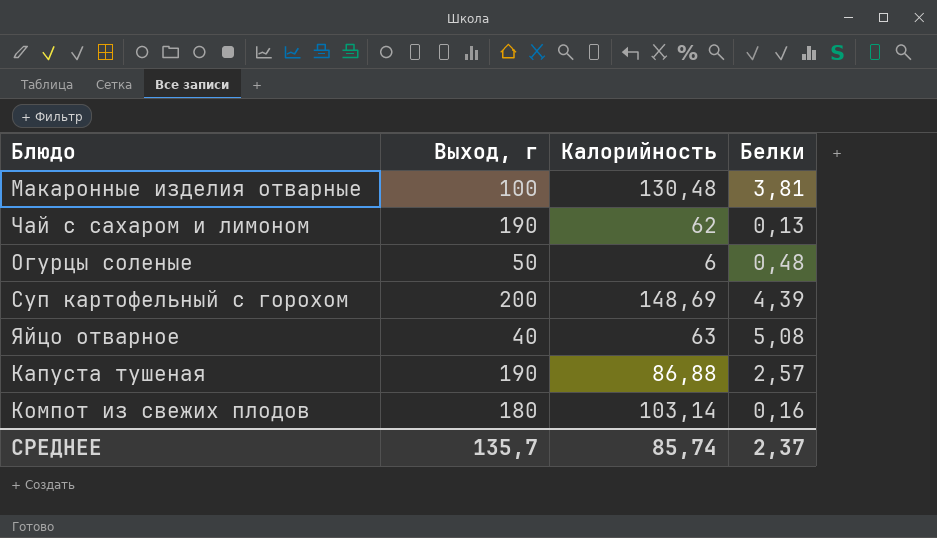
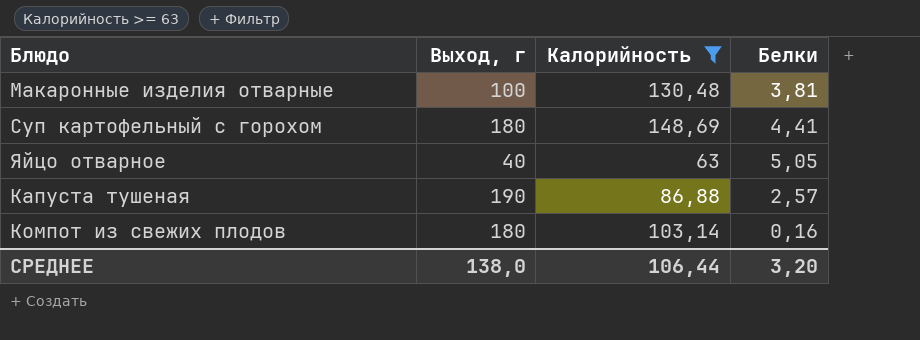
filter: none -> Калорийность >= 63
Суп картофельный с горохом | Выход, г: 200 -> 180
Суп картофельный с горохом | Белки: 4,39 -> 4,41
Яйцо отварное | Белки: 5,08 -> 5,05
СРЕДНЕЕ | Выход, г: 135,7 -> 138,0
СРЕДНЕЕ | Калорийность: 85,74 -> 106,44
СРЕДНЕЕ | Белки: 2,37 -> 3,20

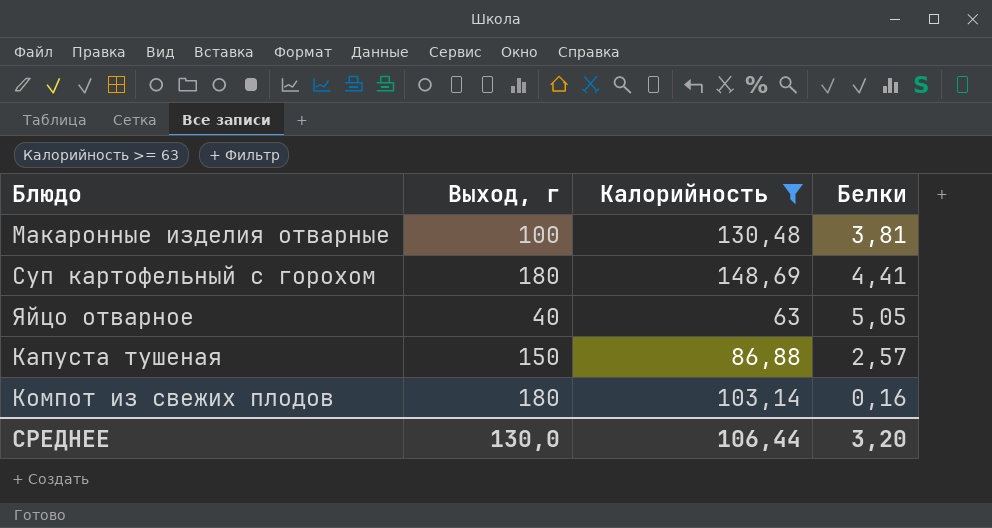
Капуста тушеная | Выход, г: 190 -> 150
СРЕДНЕЕ | Выход, г: 138,0 -> 130,0

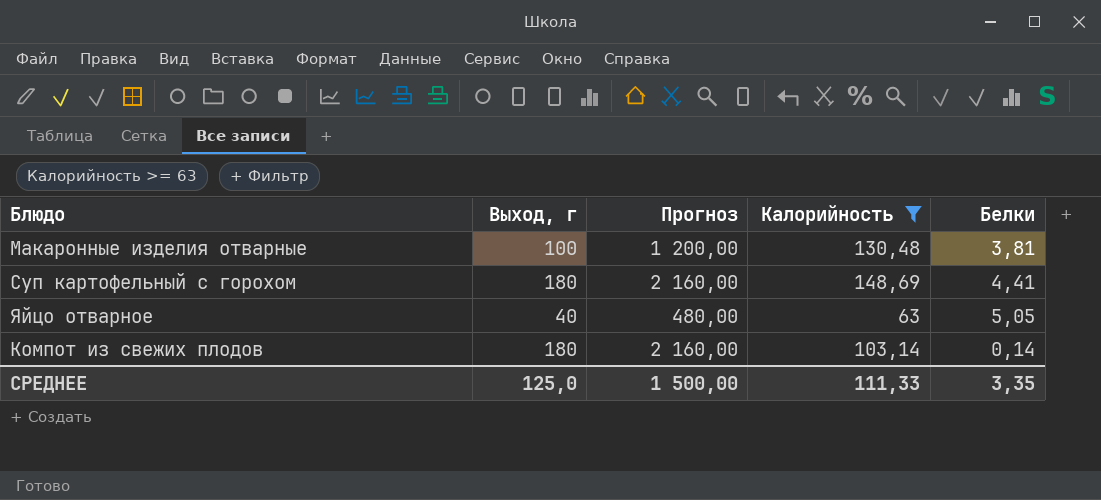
column Прогноз | formula: none -> [Выход, г] * 12
row Капуста тушеная: 150 | 86,88 | 2,57 -> none
Компот из свежих плодов | Белки: 0,16 -> 0,14
СРЕДНЕЕ | Выход, г: 130,0 -> 125,0
СРЕДНЕЕ | Калорийность: 106,44 -> 111,33
СРЕДНЕЕ | Белки: 3,20 -> 3,35

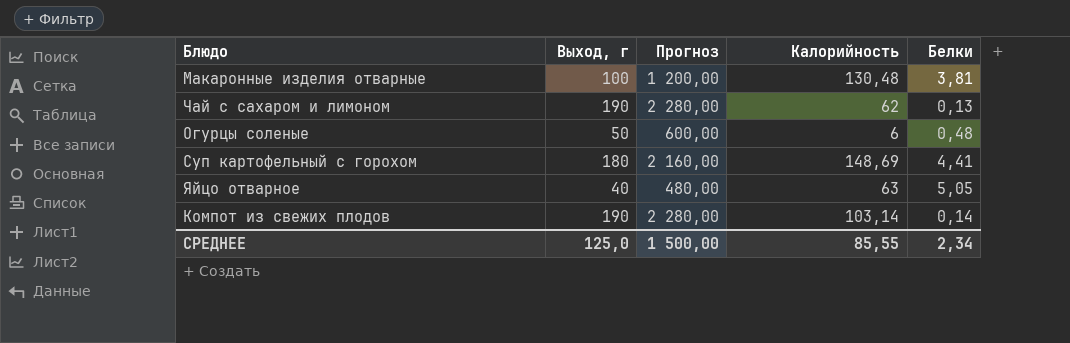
filter: Калорийность >= 63 -> none
Компот из свежих плодов | Выход, г: 180 -> 190
Компот из свежих плодов | Прогноз: 2 160,00 -> 2 280,00
СРЕДНЕЕ | Калорийность: 111,33 -> 85,55
СРЕДНЕЕ | Белки: 3,35 -> 2,34

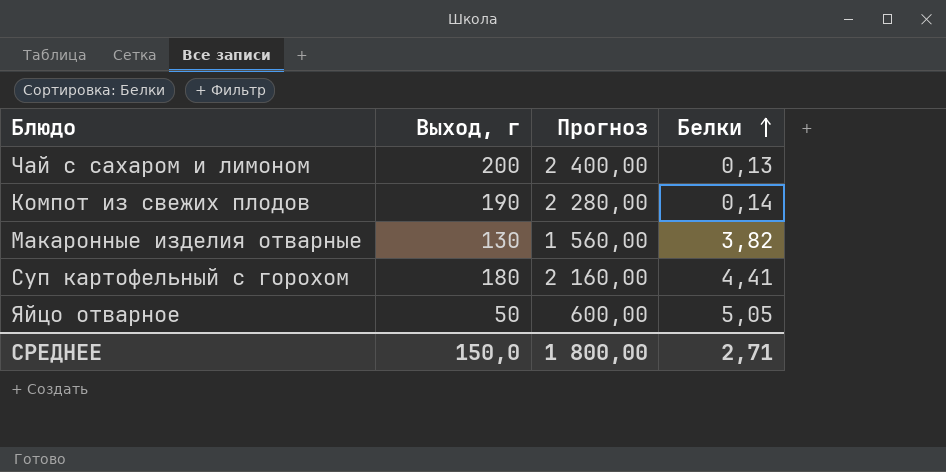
row order: none -> Белки ascending
column Калорийность | position: 4 -> none
row Огурцы соленые: 50 | 600,00 | 6 | 0,48 -> none
Чай с сахаром и лимоном | Выход, г: 190 -> 200
Чай с сахаром и лимоном | Прогноз: 2 280,00 -> 2 400,00
Макаронные изделия отварные | Выход, г: 100 -> 130
Макаронные изделия отварные | Прогноз: 1 200,00 -> 1 560,00
Макаронные изделия отварные | Белки: 3,81 -> 3,82
Яйцо отварное | Выход, г: 40 -> 50
Яйцо отварное | Прогноз: 480,00 -> 600,00
СРЕДНЕЕ | Выход, г: 125,0 -> 150,0
СРЕДНЕЕ | Прогноз: 1 500,00 -> 1 800,00
СРЕДНЕЕ | Белки: 2,34 -> 2,71

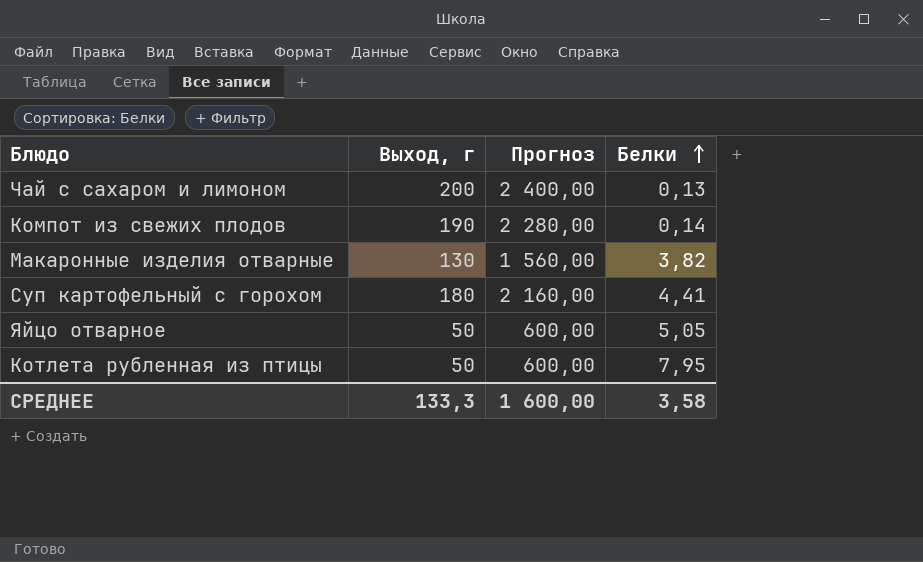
row Котлета рубленная из птицы: none -> 50 | 600,00 | 7,95
СРЕДНЕЕ | Выход, г: 150,0 -> 133,3
СРЕДНЕЕ | Прогноз: 1 800,00 -> 1 600,00
СРЕДНЕЕ | Белки: 2,71 -> 3,58

